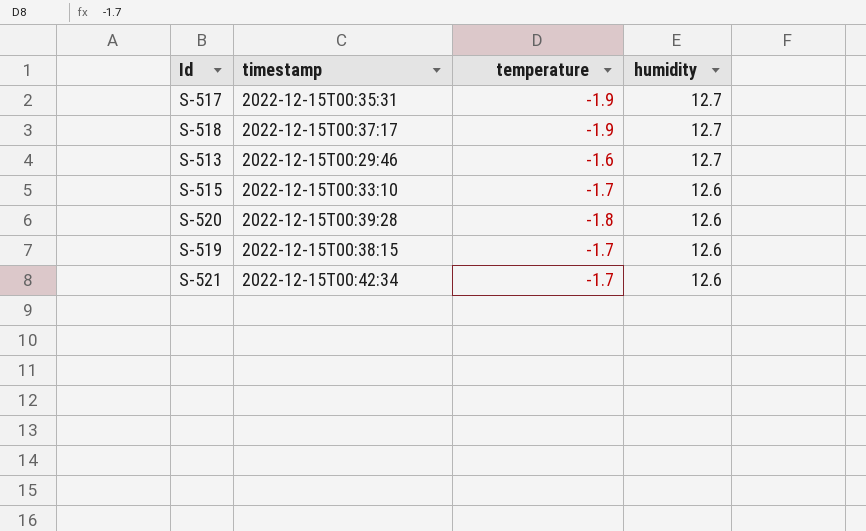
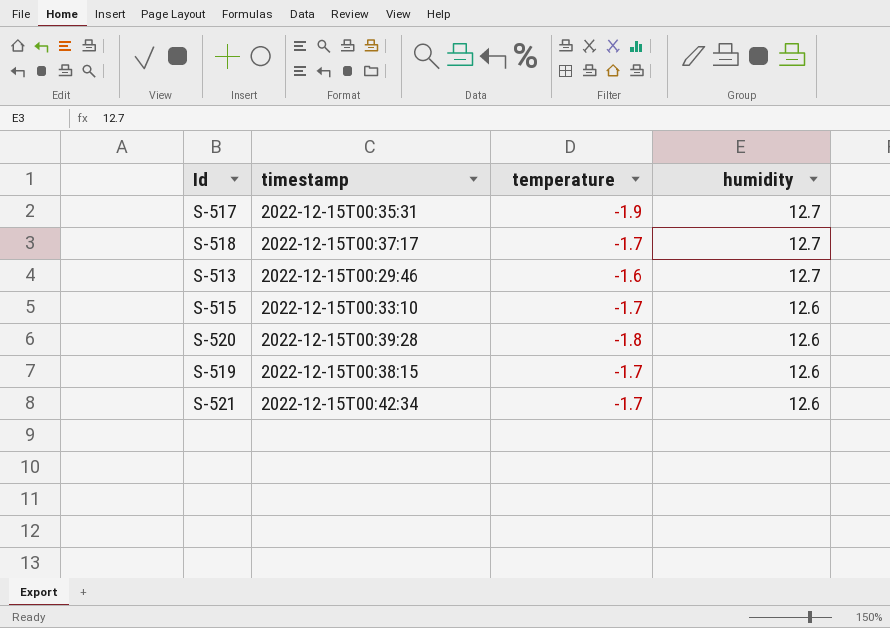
S-518 | temperature: -1.9 -> -1.7

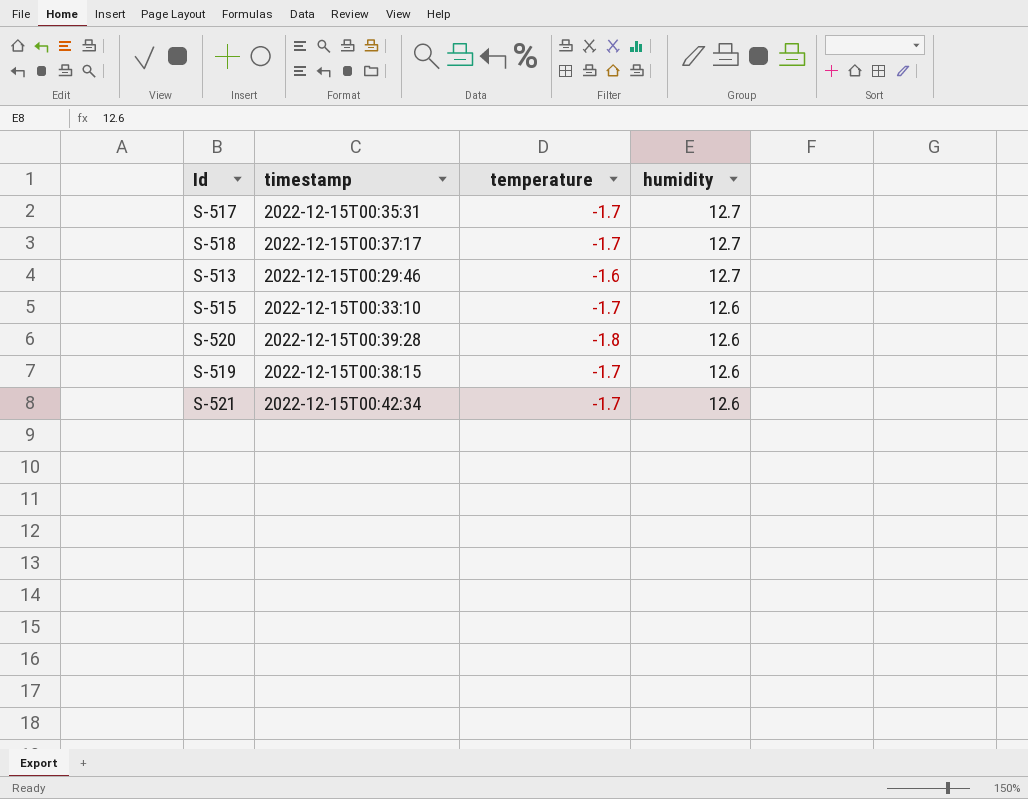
S-517 | temperature: -1.9 -> -1.7

